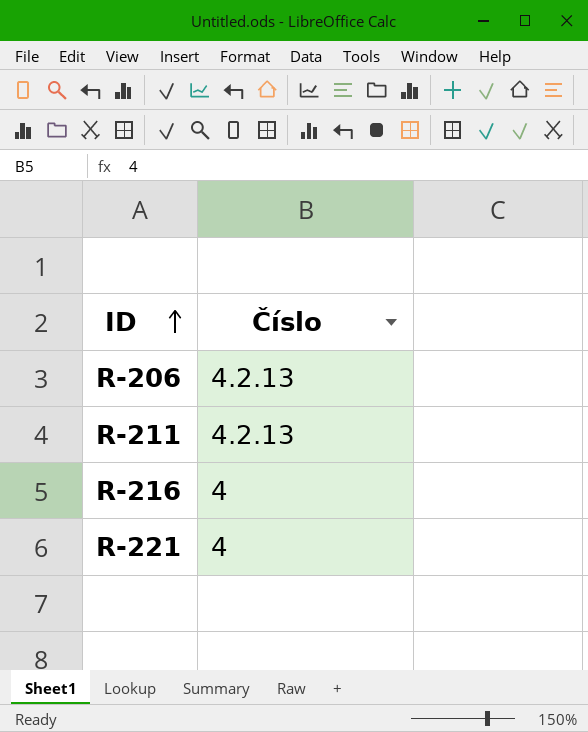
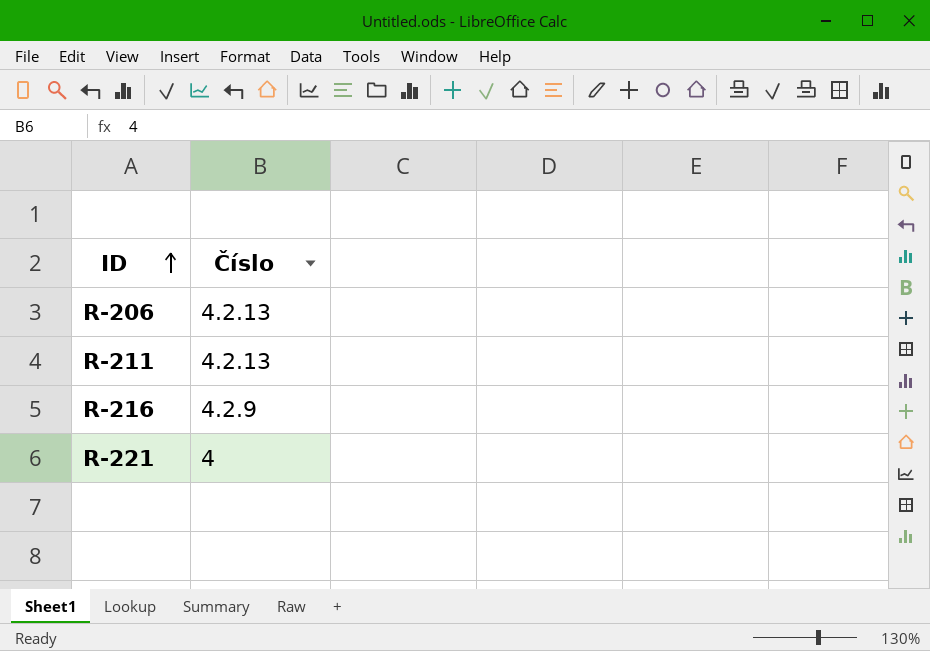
R-216 | Číslo: 4 -> 4.2.9

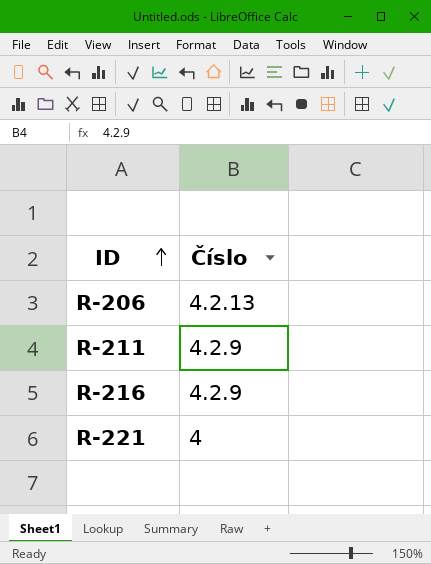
R-211 | Číslo: 4.2.13 -> 4.2.9

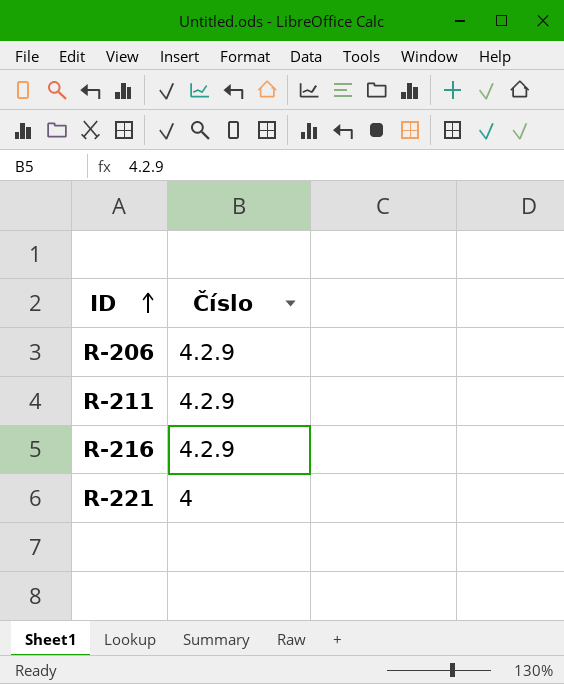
R-206 | Číslo: 4.2.13 -> 4.2.9

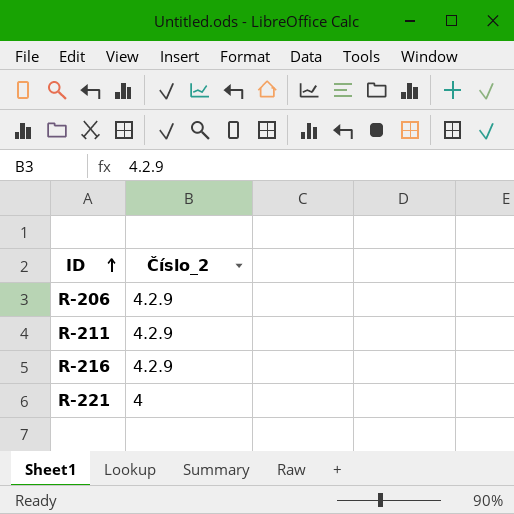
column name: Číslo -> Číslo_2

